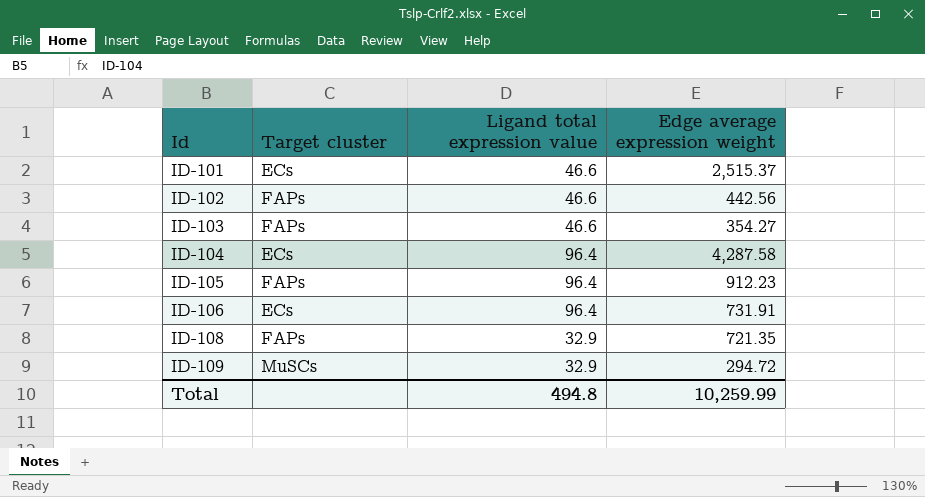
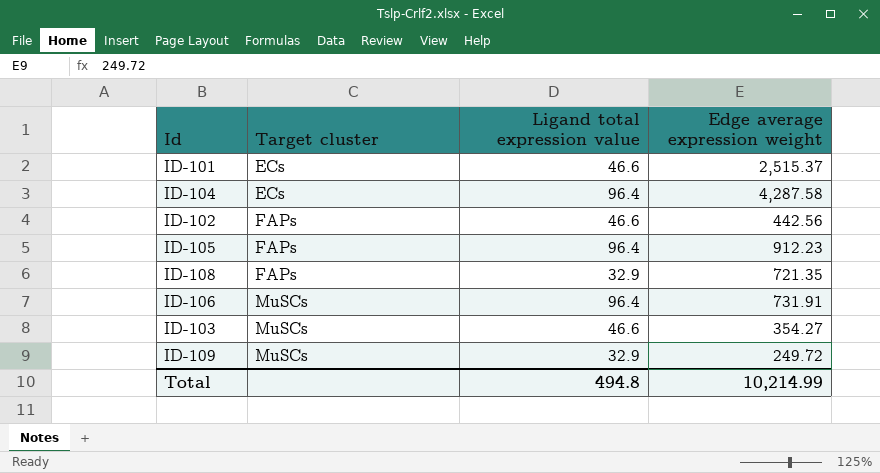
row order: Id ascending -> Target cluster ascending
ID-106 | Target cluster: ECs -> MuSCs
ID-103 | Target cluster: FAPs -> MuSCs
ID-109 | Edge average expression weight: 294.72 -> 249.72
Total | Edge average expression weight: 10,259.99 -> 10,214.99

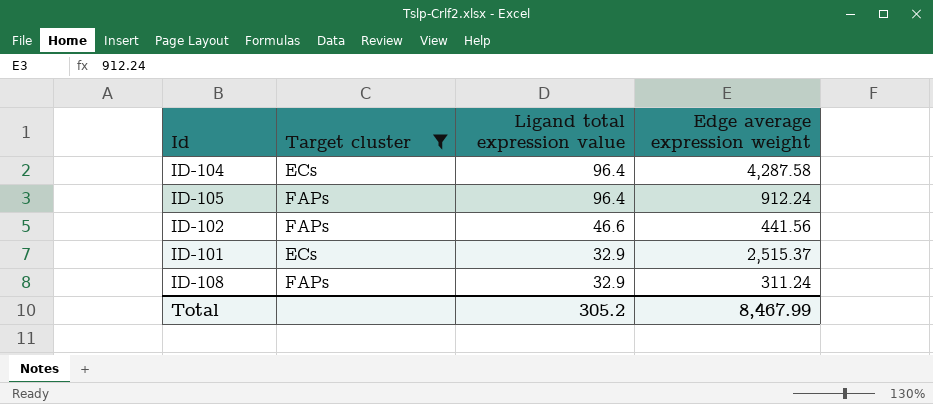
filter: none -> Target cluster != MuSCs
row order: Target cluster ascending -> Ligand total expression value descending
ID-105 | Edge average expression weight: 912.23 -> 912.24
ID-102 | Edge average expression weight: 442.56 -> 441.56
ID-101 | Ligand total expression value: 46.6 -> 32.9
ID-108 | Edge average expression weight: 721.35 -> 311.24
Total | Ligand total expression value: 494.8 -> 305.2
Total | Edge average expression weight: 10,214.99 -> 8,467.99

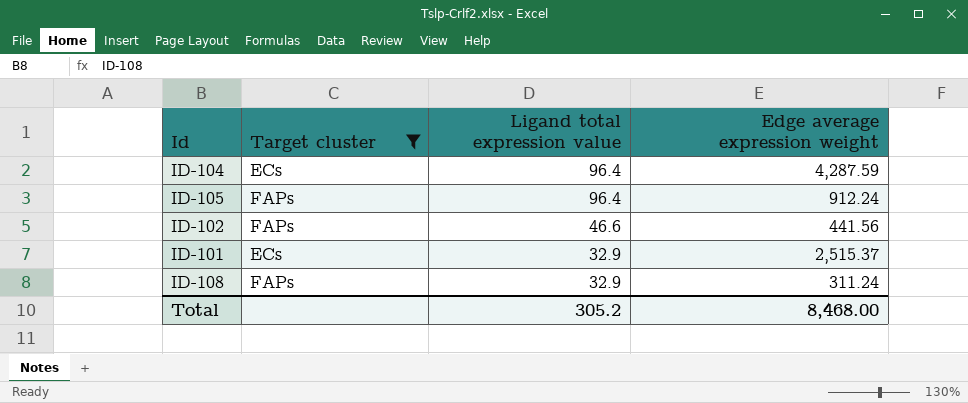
ID-104 | Edge average expression weight: 4,287.58 -> 4,287.59
Total | Edge average expression weight: 8,467.99 -> 8,468.00

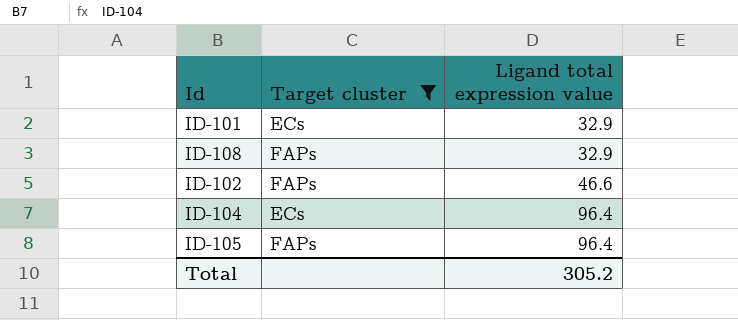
row order: Ligand total expression value descending -> Ligand total expression value ascending
column Edge average expression weight | position: 4 -> none

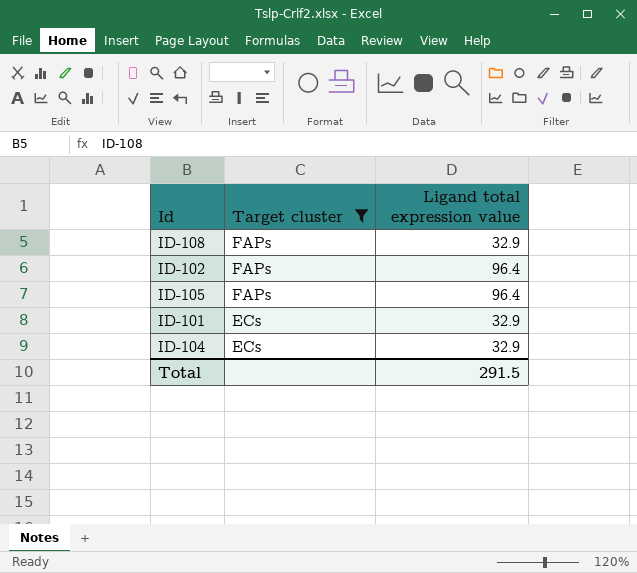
row order: Ligand total expression value ascending -> Target cluster descending
ID-102 | Ligand total expression value: 46.6 -> 96.4
ID-104 | Ligand total expression value: 96.4 -> 32.9
Total | Ligand total expression value: 305.2 -> 291.5

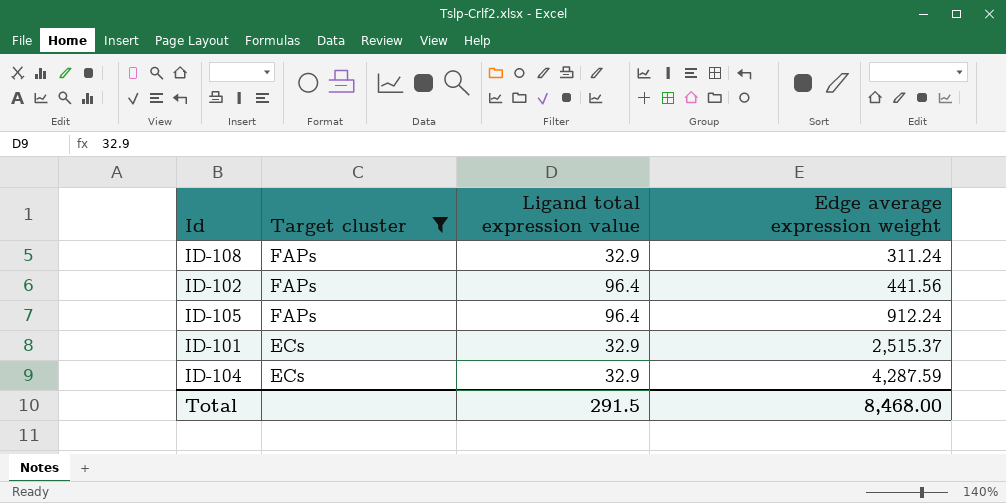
column Edge average expression weight | position: none -> 4

